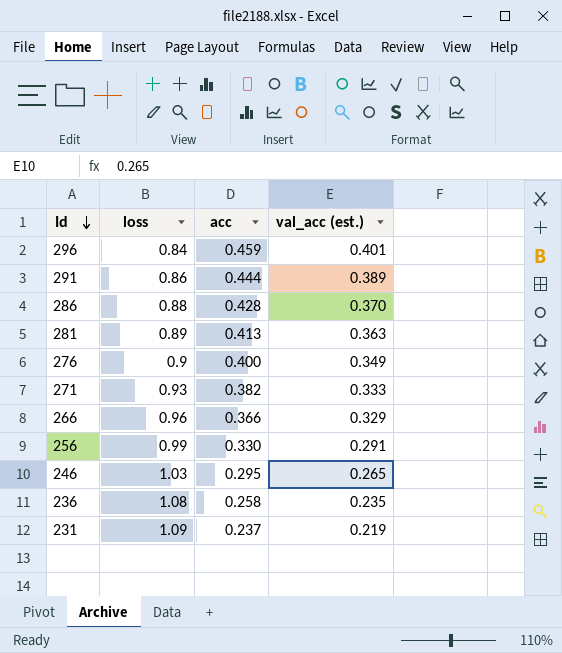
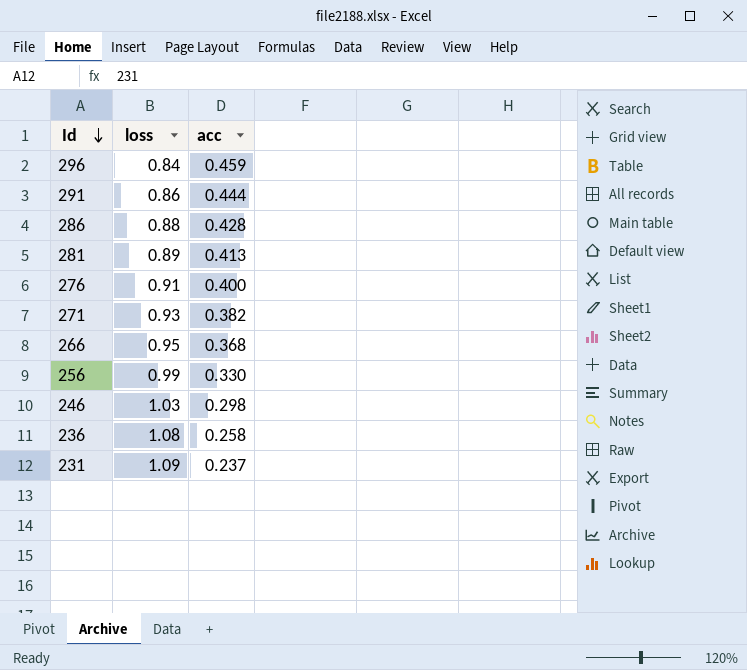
column val_acc (est.) | position: 4 -> none
276 | loss: 0.9 -> 0.91
266 | loss: 0.96 -> 0.95
266 | acc: 0.366 -> 0.368
246 | acc: 0.295 -> 0.298

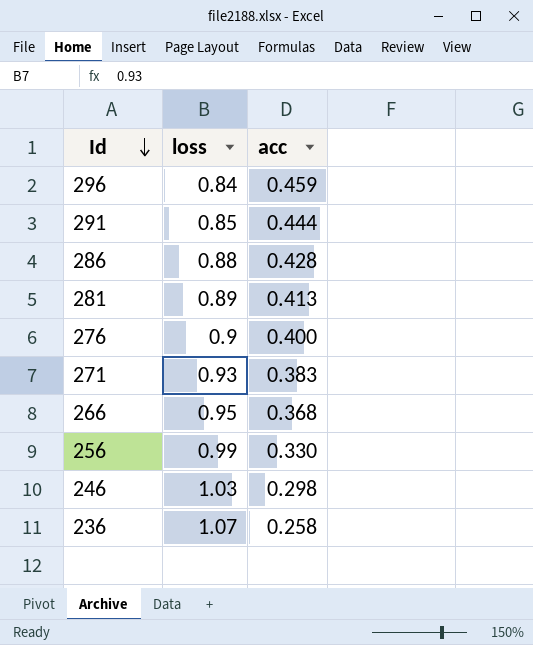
row 231: 1.09 | 0.237 -> none
291 | loss: 0.86 -> 0.85
276 | loss: 0.91 -> 0.9
271 | acc: 0.382 -> 0.383
236 | loss: 1.08 -> 1.07

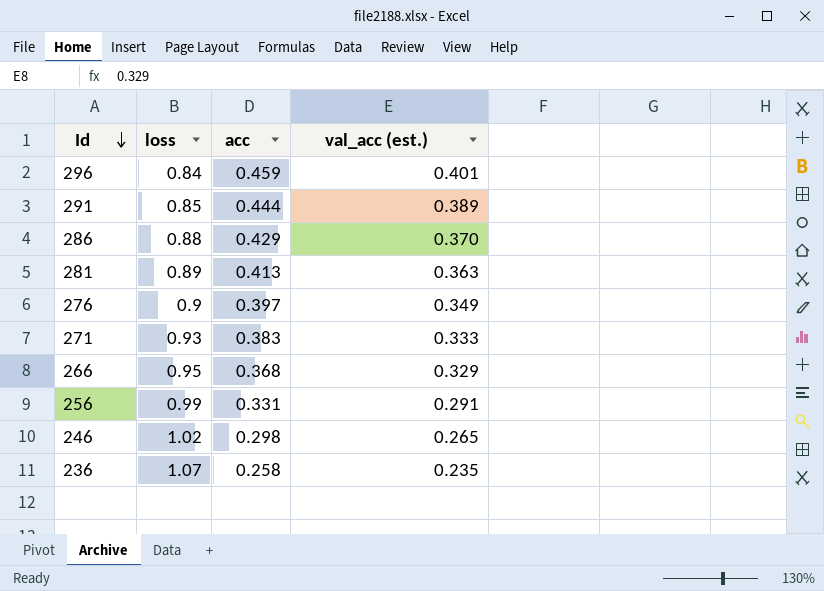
column val_acc (est.) | position: none -> 4
286 | acc: 0.428 -> 0.429
276 | acc: 0.400 -> 0.397
256 | acc: 0.330 -> 0.331
246 | loss: 1.03 -> 1.02

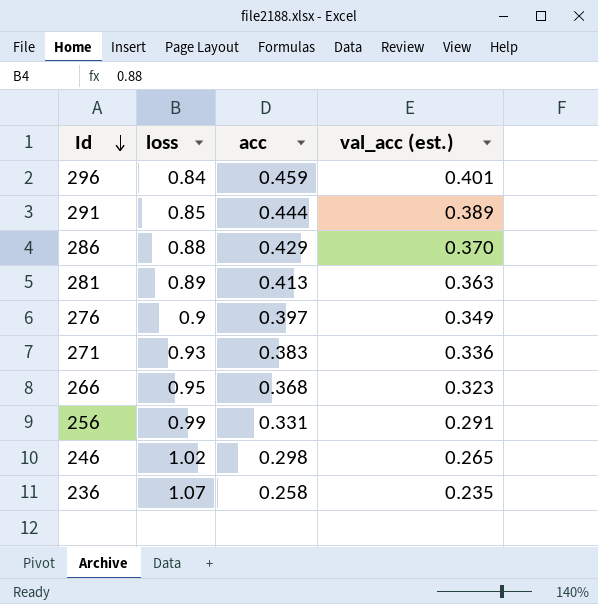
271 | val_acc (est.): 0.333 -> 0.336
266 | val_acc (est.): 0.329 -> 0.323

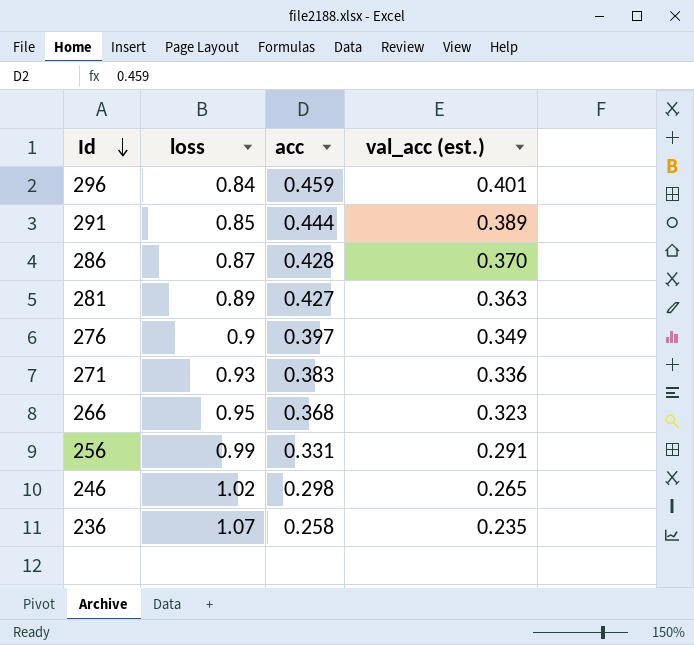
286 | loss: 0.88 -> 0.87
286 | acc: 0.429 -> 0.428
281 | acc: 0.413 -> 0.427

